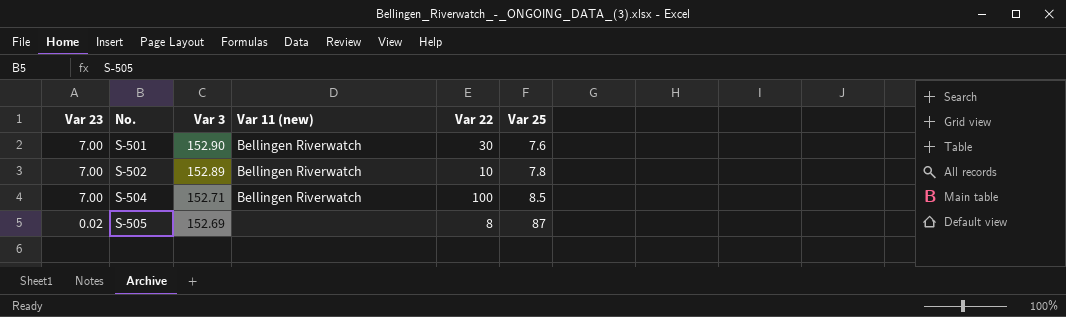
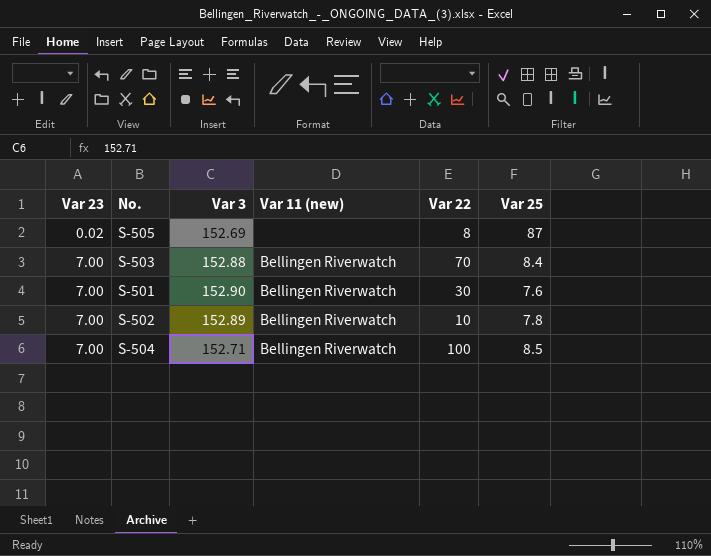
row order: Var 23 descending -> Var 23 ascending
row S-503: none -> 7.00 | 152.88 | Bellingen Riverwatch | 70 | 8.4

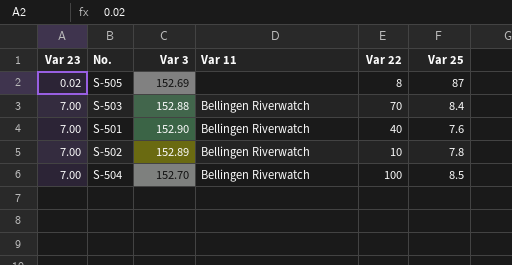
column name: Var 11 (new) -> Var 11
S-501 | Var 22: 30 -> 40
S-504 | Var 3: 152.71 -> 152.70

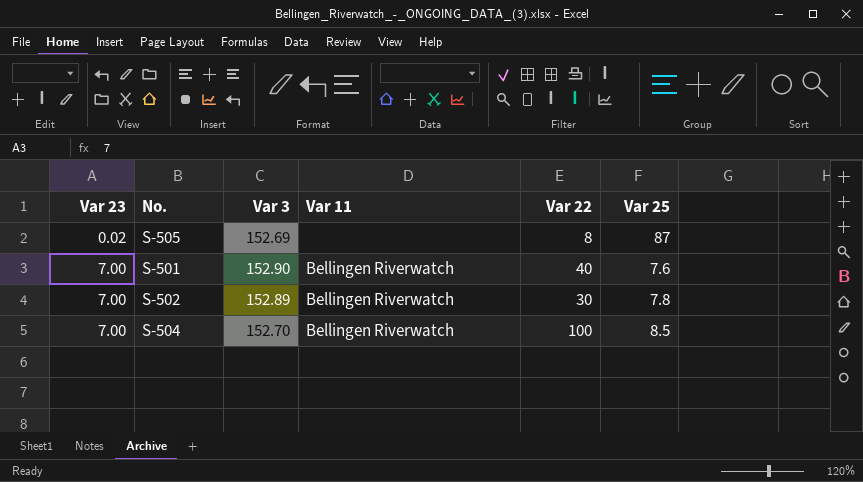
row S-503: 7.00 | 152.88 | Bellingen Riverwatch | 70 | 8.4 -> none
S-502 | Var 22: 10 -> 30

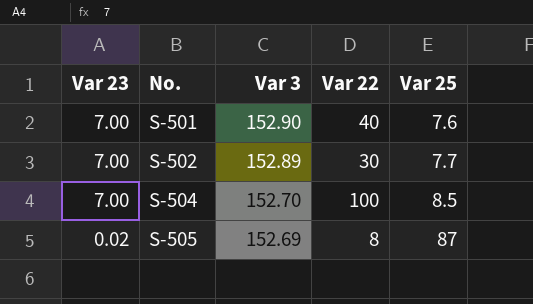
row order: Var 23 ascending -> Var 23 descending
column Var 11 | position: 4 -> none
S-502 | Var 25: 7.8 -> 7.7

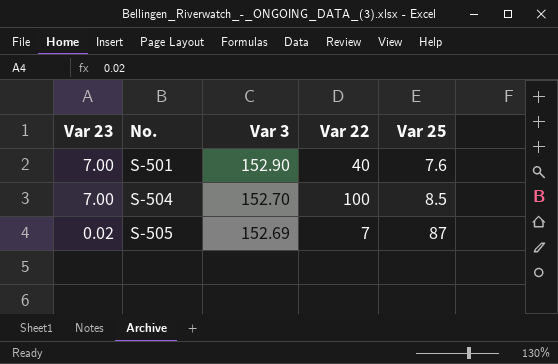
row S-502: 7.00 | 152.89 | 30 | 7.7 -> none
S-505 | Var 22: 8 -> 7

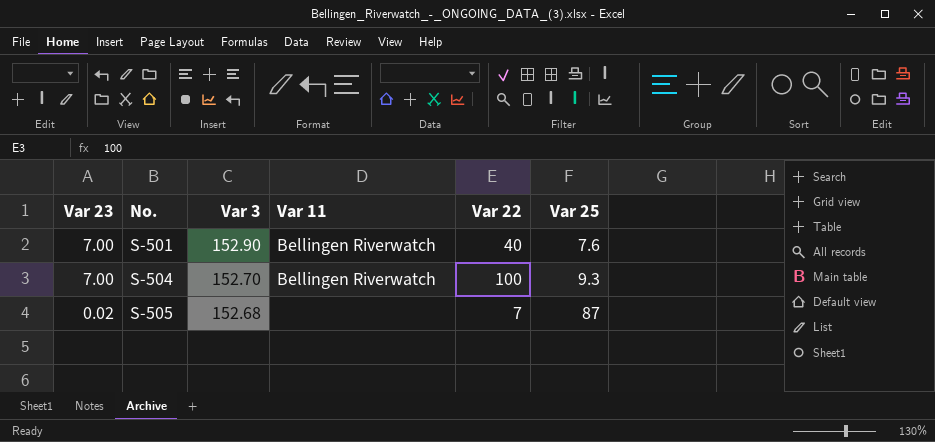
column Var 11 | position: none -> 4
S-504 | Var 25: 8.5 -> 9.3
S-505 | Var 3: 152.69 -> 152.68

